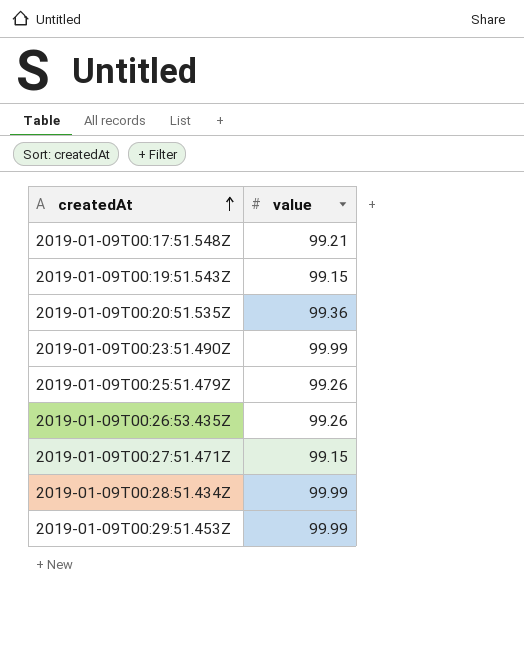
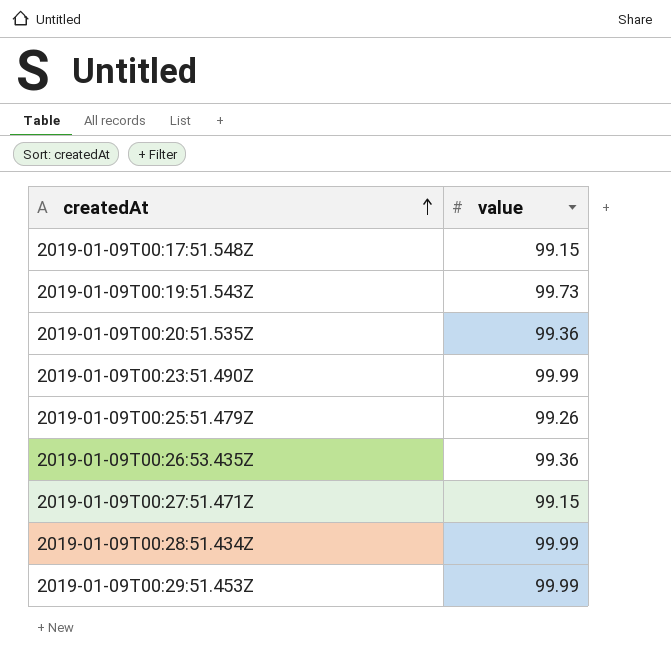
2019-01-09T00:17:51.548Z | value: 99.21 -> 99.15
2019-01-09T00:19:51.543Z | value: 99.15 -> 99.73
2019-01-09T00:26:53.435Z | value: 99.26 -> 99.36

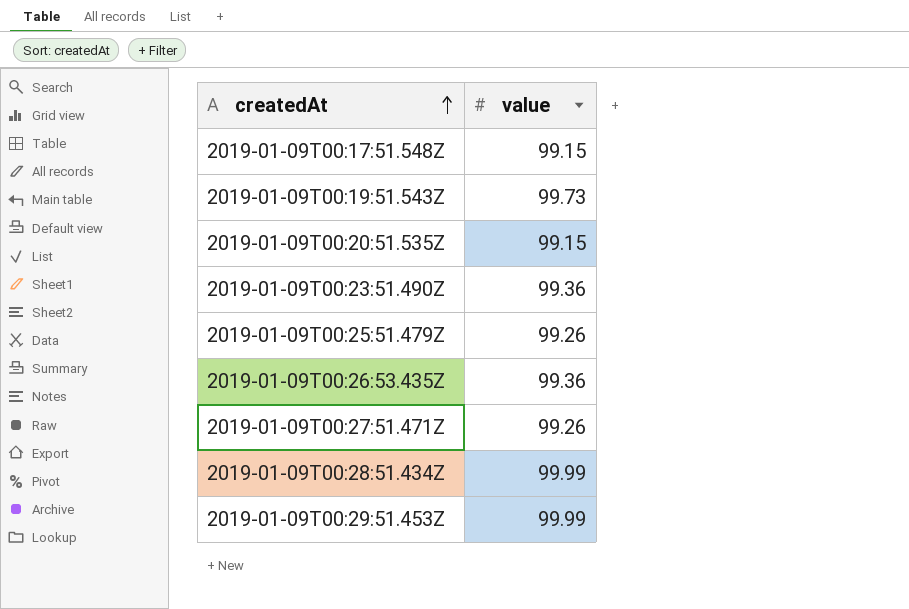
2019-01-09T00:20:51.535Z | value: 99.36 -> 99.15
2019-01-09T00:23:51.490Z | value: 99.99 -> 99.36
2019-01-09T00:27:51.471Z | value: 99.15 -> 99.26

